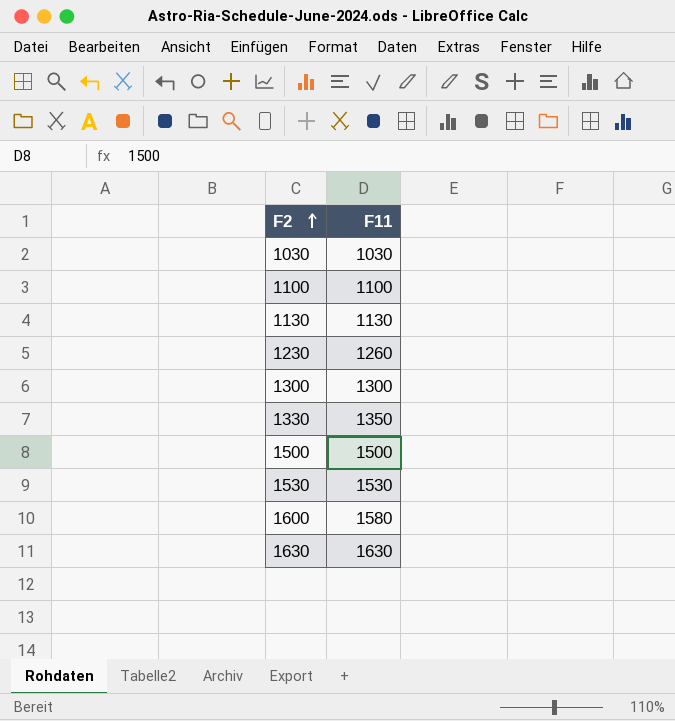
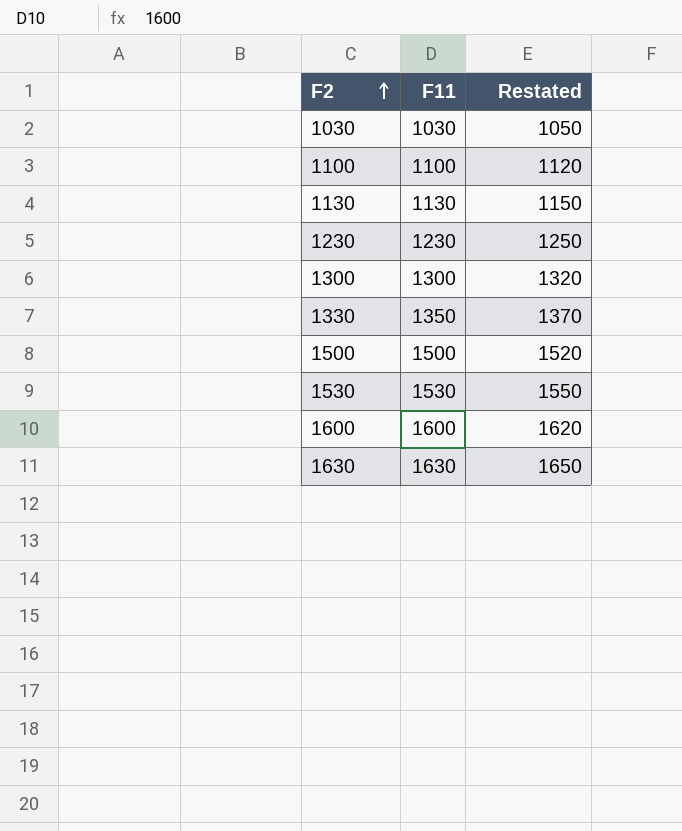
column Restated | formula: none -> [F11] + 20
1230 | F11: 1260 -> 1230
1600 | F11: 1580 -> 1600

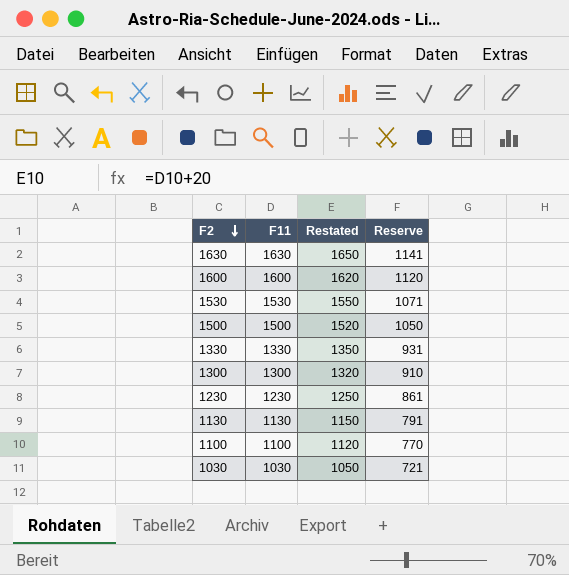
row order: F2 ascending -> F2 descending
column Reserve | formula: none -> [F11] * 0.7
1330 | F11: 1350 -> 1330
1330 | Restated: 1370 -> 1350

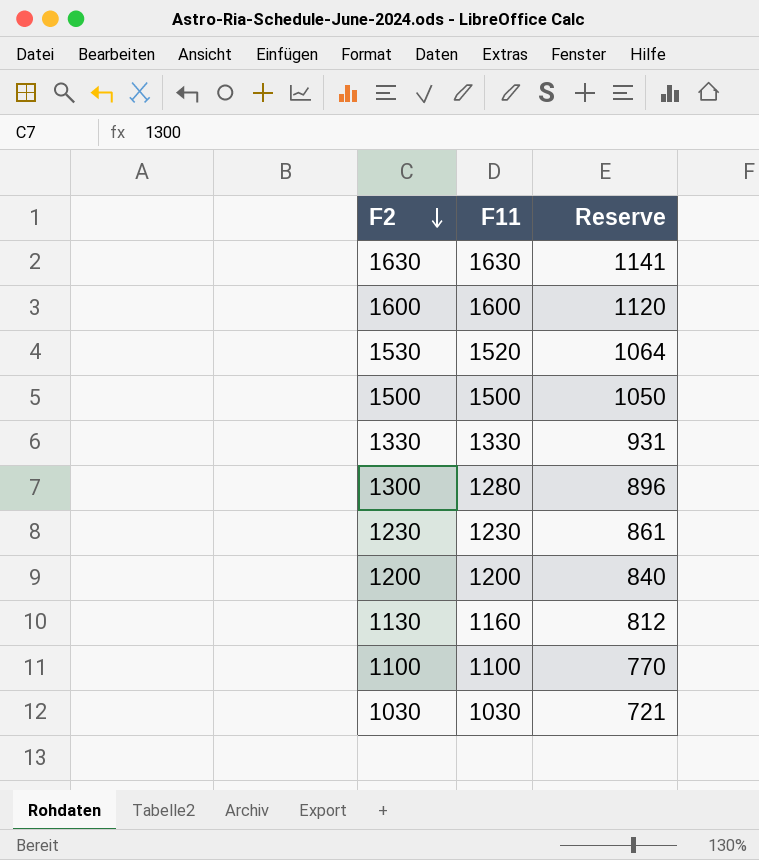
column Restated | formula: [F11] + 20 -> none
1530 | F11: 1530 -> 1520
1530 | Reserve: 1071 -> 1064
1300 | F11: 1300 -> 1280
1300 | Reserve: 910 -> 896
row 1200: none -> 1200 | 840
1130 | F11: 1130 -> 1160
1130 | Reserve: 791 -> 812

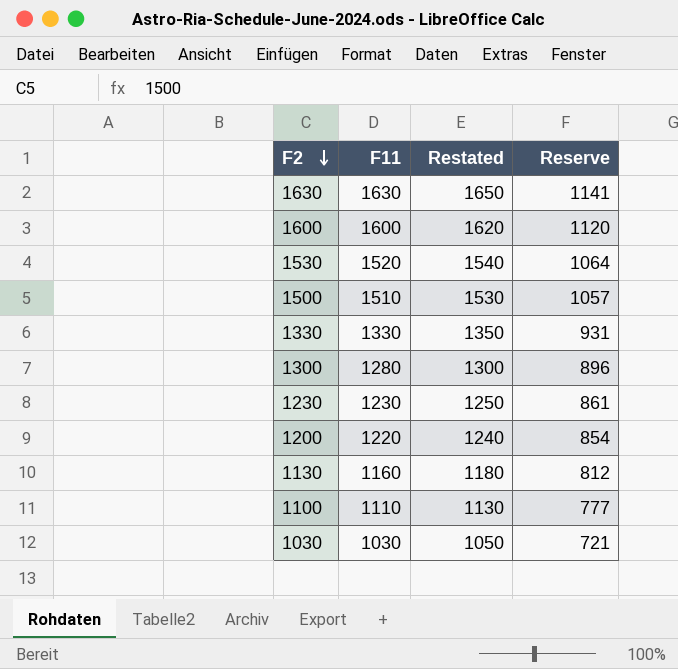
column Restated | formula: none -> [F11] + 20
1500 | F11: 1500 -> 1510
1500 | Reserve: 1050 -> 1057
1200 | F11: 1200 -> 1220
1200 | Reserve: 840 -> 854
1100 | F11: 1100 -> 1110
1100 | Reserve: 770 -> 777

